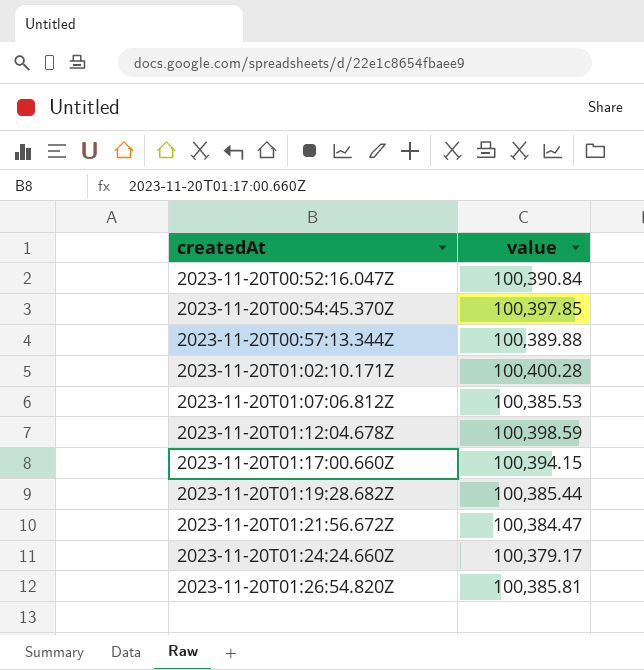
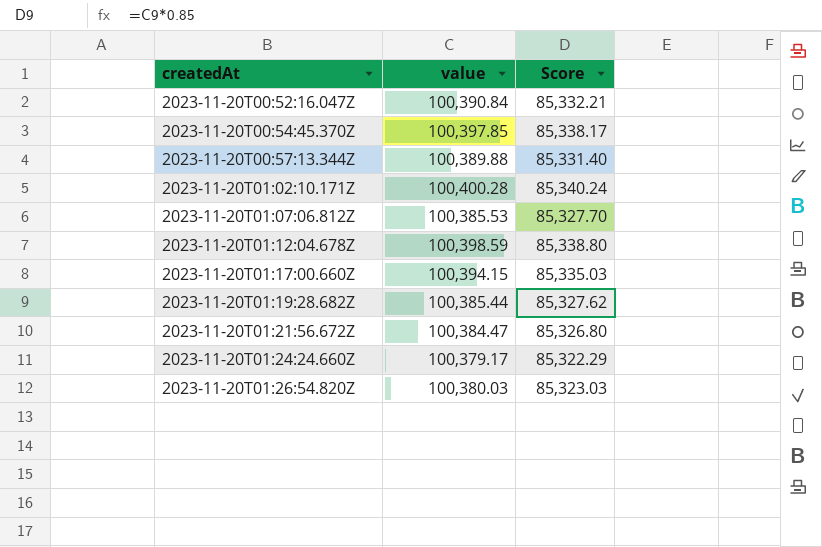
column Score | formula: none -> [value] * 0.85
2023-11-20T01:26:54.820Z | value: 100,385.81 -> 100,380.03

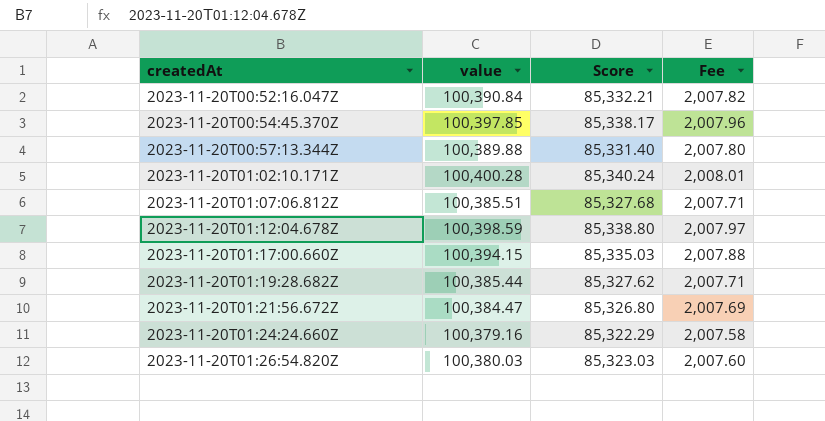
column Fee | formula: none -> [value] * 0.02
2023-11-20T01:07:06.812Z | value: 100,385.53 -> 100,385.51
2023-11-20T01:07:06.812Z | Score: 85,327.70 -> 85,327.68
2023-11-20T01:24:24.660Z | value: 100,379.17 -> 100,379.16

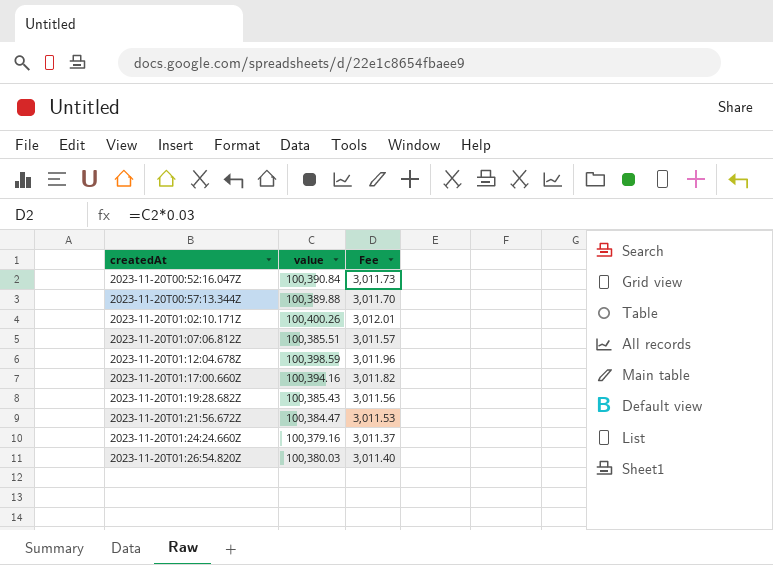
column Score | formula: [value] * 0.85 -> none
column Fee | formula: [value] * 0.02 -> [value] * 0.03
row 2023-11-20T00:54:45.370Z: 100,397.85 | 85,338.17 | 2,007.96 -> none
2023-11-20T01:02:10.171Z | value: 100,400.28 -> 100,400.26
2023-11-20T01:17:00.660Z | value: 100,394.15 -> 100,394.16
2023-11-20T01:19:28.682Z | value: 100,385.44 -> 100,385.43

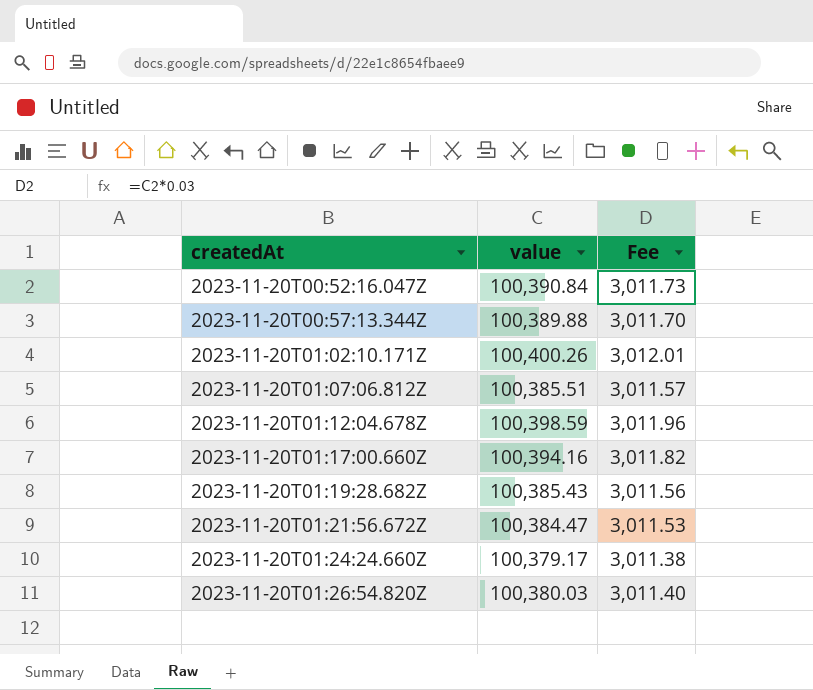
2023-11-20T01:24:24.660Z | value: 100,379.16 -> 100,379.17
2023-11-20T01:24:24.660Z | Fee: 3,011.37 -> 3,011.38

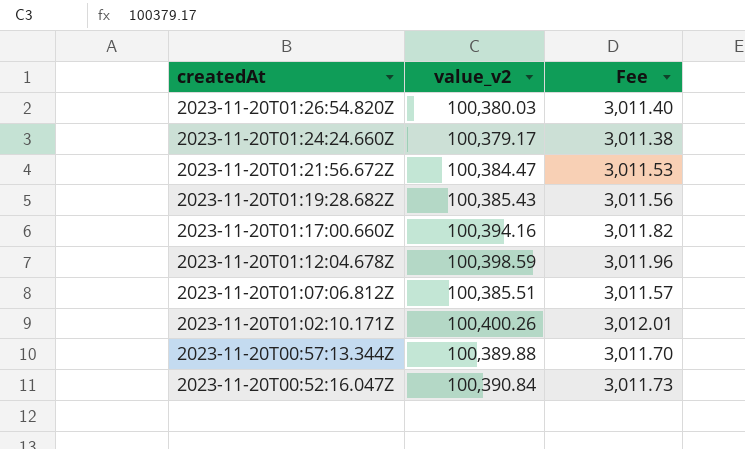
row order: createdAt ascending -> createdAt descending
column name: value -> value_v2

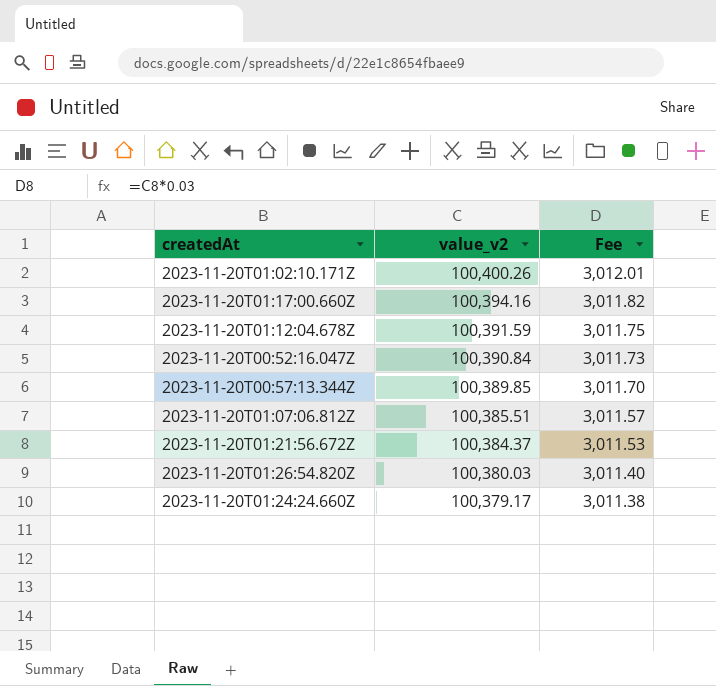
row order: createdAt descending -> value_v2 descending
row 2023-11-20T01:19:28.682Z: 100,385.43 | 3,011.56 -> none
2023-11-20T01:12:04.678Z | value_v2: 100,398.59 -> 100,391.59
2023-11-20T01:12:04.678Z | Fee: 3,011.96 -> 3,011.75
2023-11-20T00:57:13.344Z | value_v2: 100,389.88 -> 100,389.85
2023-11-20T01:21:56.672Z | value_v2: 100,384.47 -> 100,384.37

